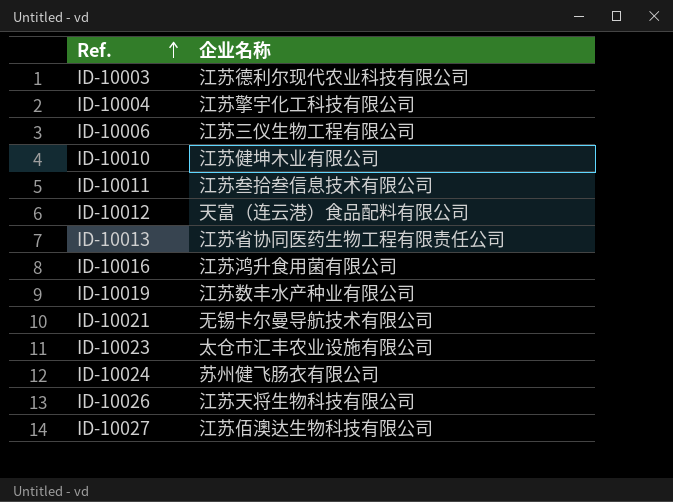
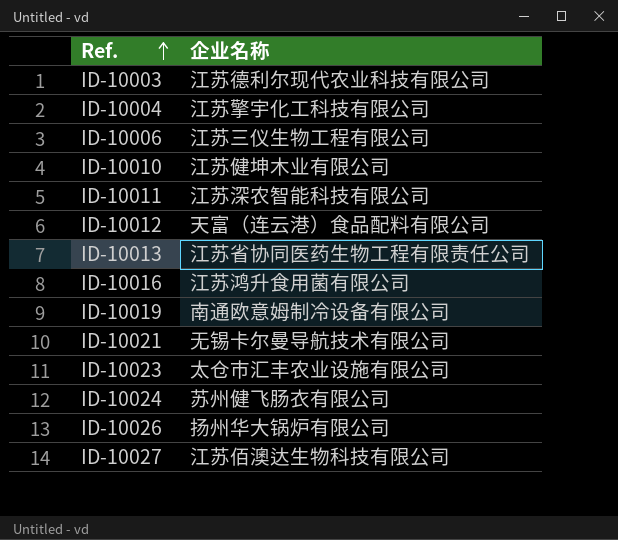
ID-10011 | 企业名称: 江苏叁拾叁信息技术有限公司 -> 江苏深农智能科技有限公司
ID-10019 | 企业名称: 江苏数丰水产种业有限公司 -> 南通欧意姆制冷设备有限公司
ID-10026 | 企业名称: 江苏天将生物科技有限公司 -> 扬州华大锅炉有限公司

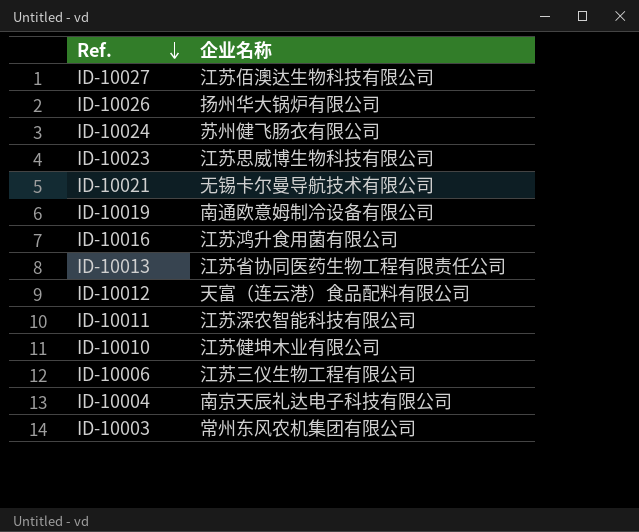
row order: Ref. ascending -> Ref. descending
ID-10023 | 企业名称: 太仓市汇丰农业设施有限公司 -> 江苏思威博生物科技有限公司
ID-10004 | 企业名称: 江苏擎宇化工科技有限公司 -> 南京天辰礼达电子科技有限公司
ID-10003 | 企业名称: 江苏德利尔现代农业科技有限公司 -> 常州东风农机集团有限公司

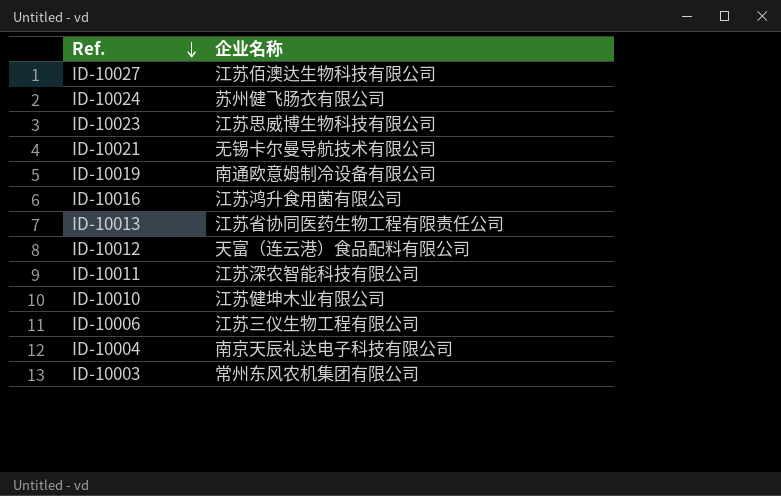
row ID-10026: 扬州华大锅炉有限公司 -> none

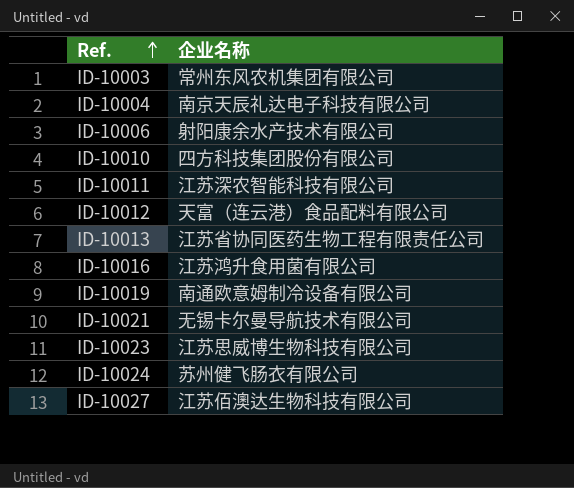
row order: Ref. descending -> Ref. ascending
ID-10006 | 企业名称: 江苏三仪生物工程有限公司 -> 射阳康余水产技术有限公司
ID-10010 | 企业名称: 江苏健坤木业有限公司 -> 四方科技集团股份有限公司

